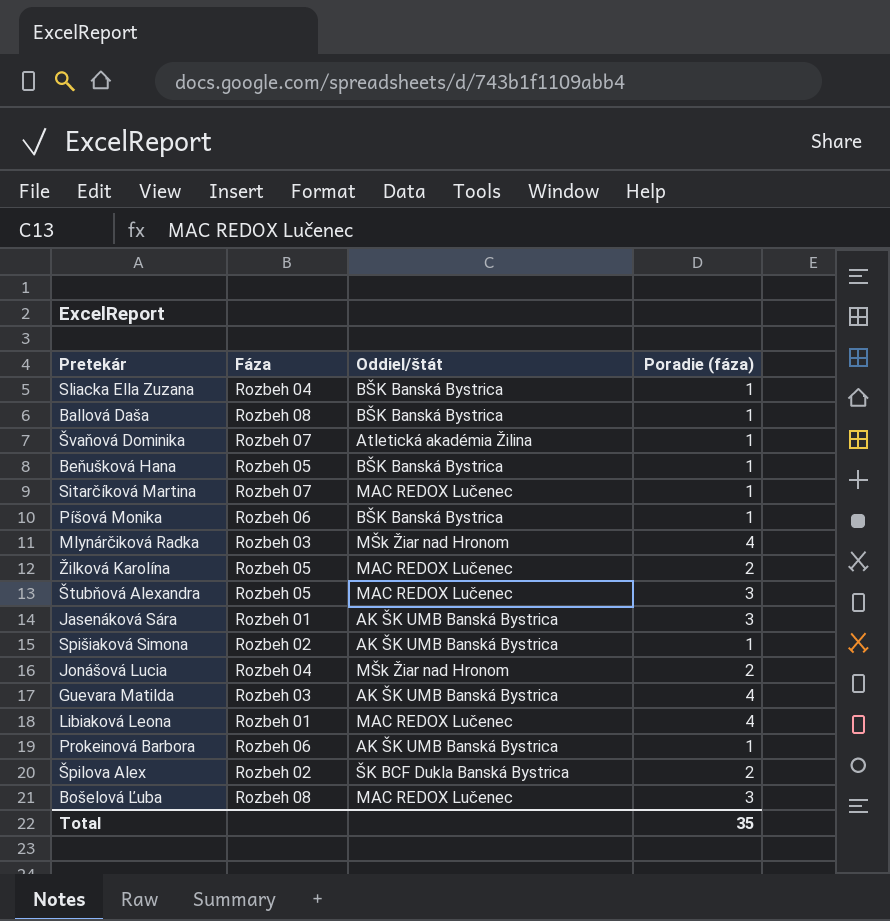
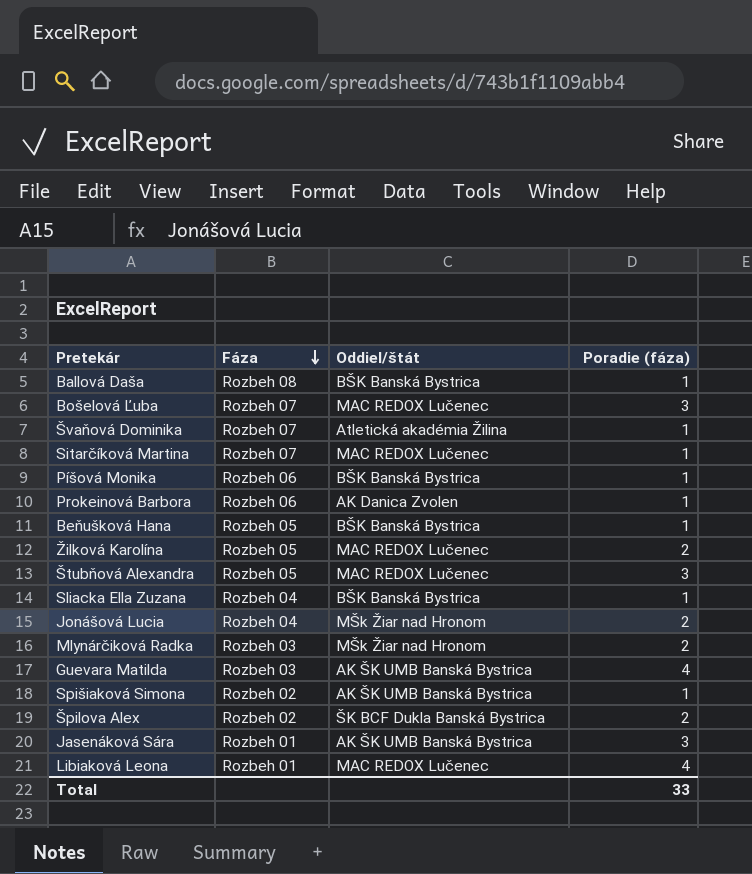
row order: none -> Fáza descending
Bošelová Ľuba | Fáza: Rozbeh 08 -> Rozbeh 07
Prokeinová Barbora | Oddiel/štát: AK ŠK UMB Banská Bystrica -> AK Danica Zvolen
Mlynárčiková Radka | Poradie (fáza): 4 -> 2
Total | Poradie (fáza): 35 -> 33

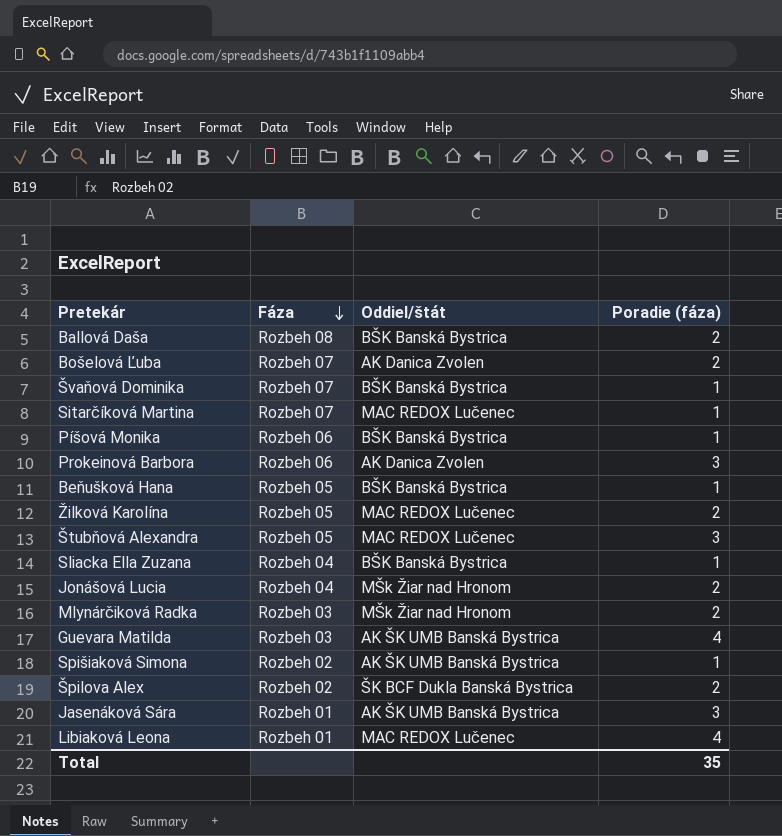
Ballová Daša | Poradie (fáza): 1 -> 2
Bošelová Ľuba | Oddiel/štát: MAC REDOX Lučenec -> AK Danica Zvolen
Bošelová Ľuba | Poradie (fáza): 3 -> 2
Švaňová Dominika | Oddiel/štát: Atletická akadémia Žilina -> BŠK Banská Bystrica
Prokeinová Barbora | Poradie (fáza): 1 -> 3
Total | Poradie (fáza): 33 -> 35

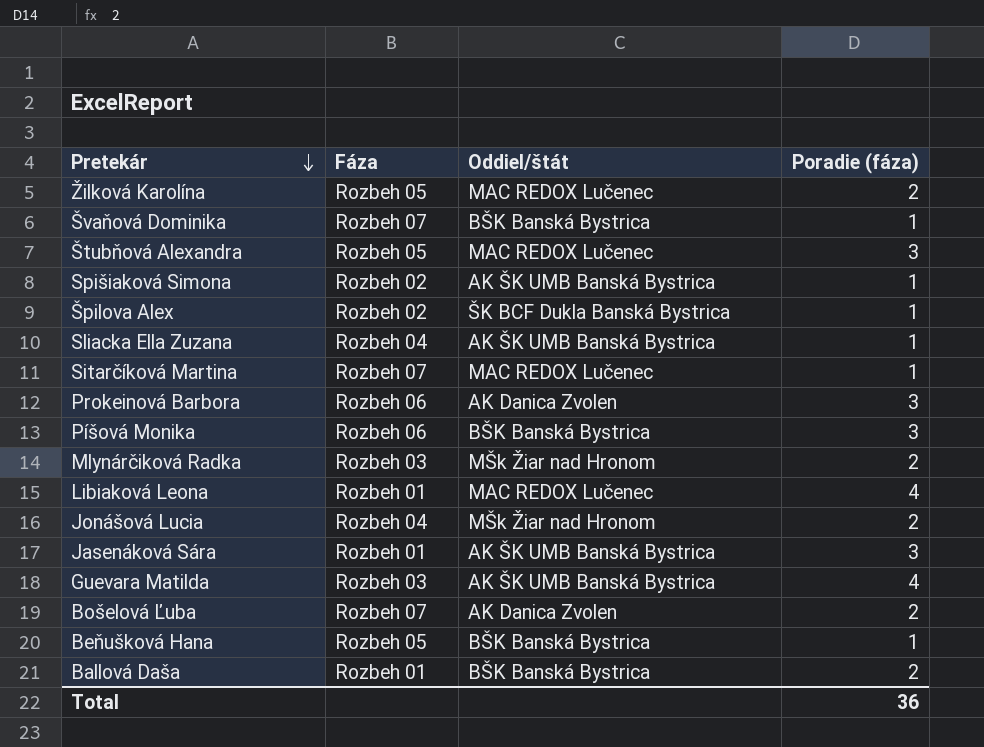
row order: Fáza descending -> Pretekár descending
Špilova Alex | Poradie (fáza): 2 -> 1
Sliacka Ella Zuzana | Oddiel/štát: BŠK Banská Bystrica -> AK ŠK UMB Banská Bystrica
Píšová Monika | Poradie (fáza): 1 -> 3
Ballová Daša | Fáza: Rozbeh 08 -> Rozbeh 01
Total | Poradie (fáza): 35 -> 36

